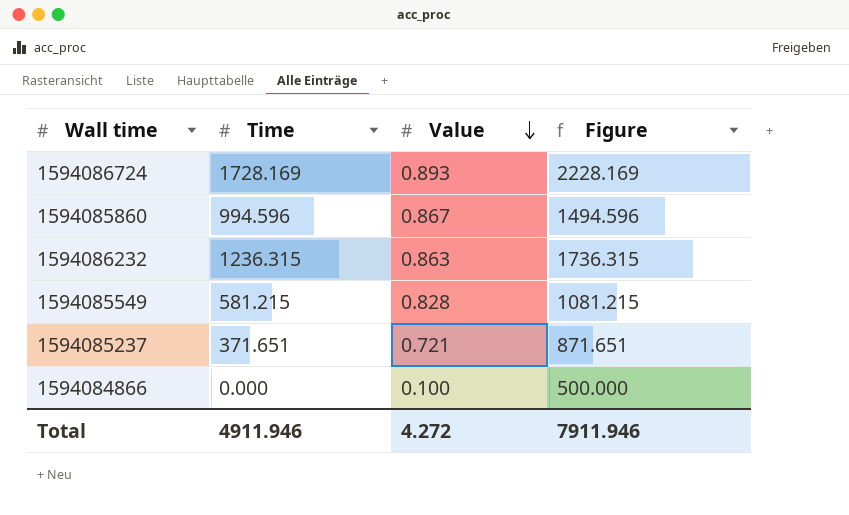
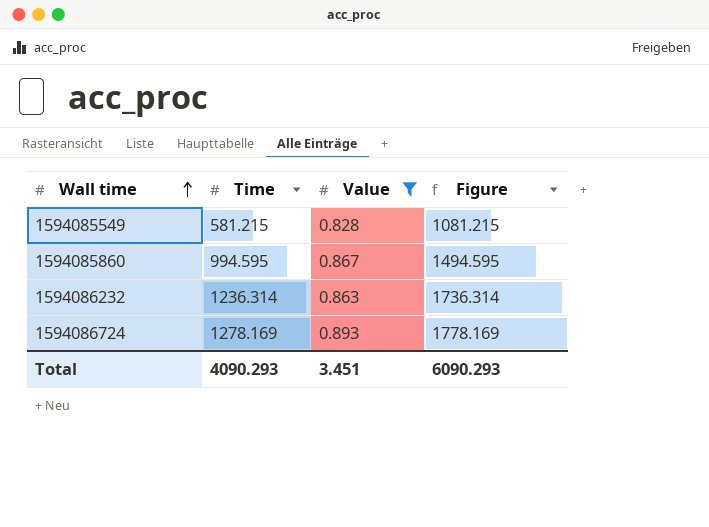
filter: none -> Value >= 0.828
row order: Value descending -> Wall time ascending
1594085860 | Time: 994.596 -> 994.595
1594085860 | Figure: 1494.596 -> 1494.595
1594086232 | Time: 1236.315 -> 1236.314
1594086232 | Figure: 1736.315 -> 1736.314
1594086724 | Time: 1728.169 -> 1278.169
1594086724 | Figure: 2228.169 -> 1778.169
Total | Time: 4911.946 -> 4090.293
Total | Value: 4.272 -> 3.451
Total | Figure: 7911.946 -> 6090.293

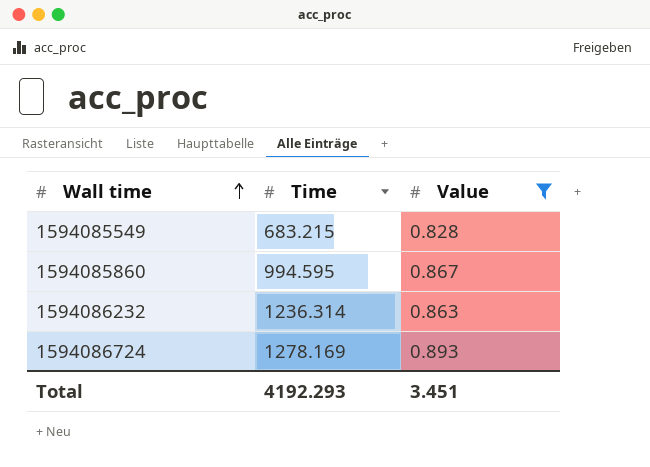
column Figure | formula: [Time] + 500 -> none
1594085549 | Time: 581.215 -> 683.215
Total | Time: 4090.293 -> 4192.293

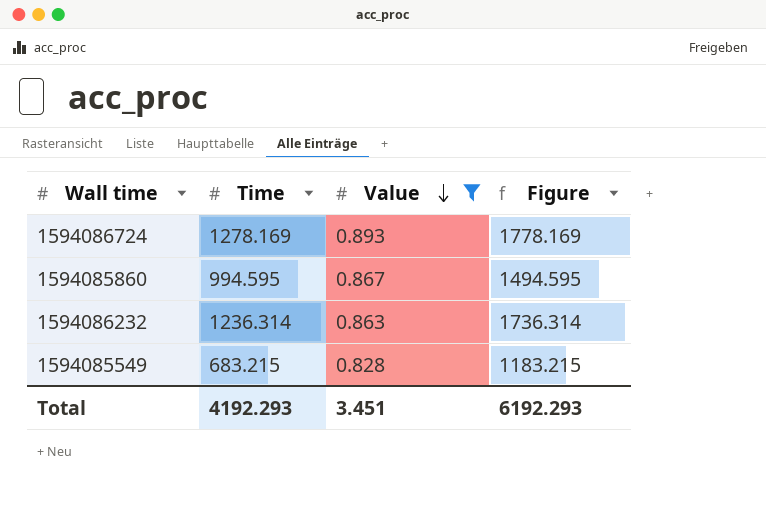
row order: Wall time ascending -> Value descending
column Figure | formula: none -> [Time] + 500

